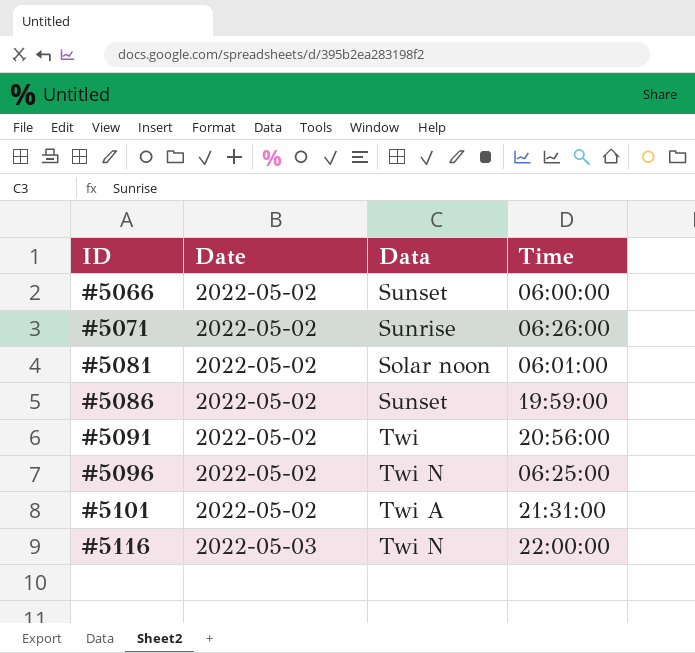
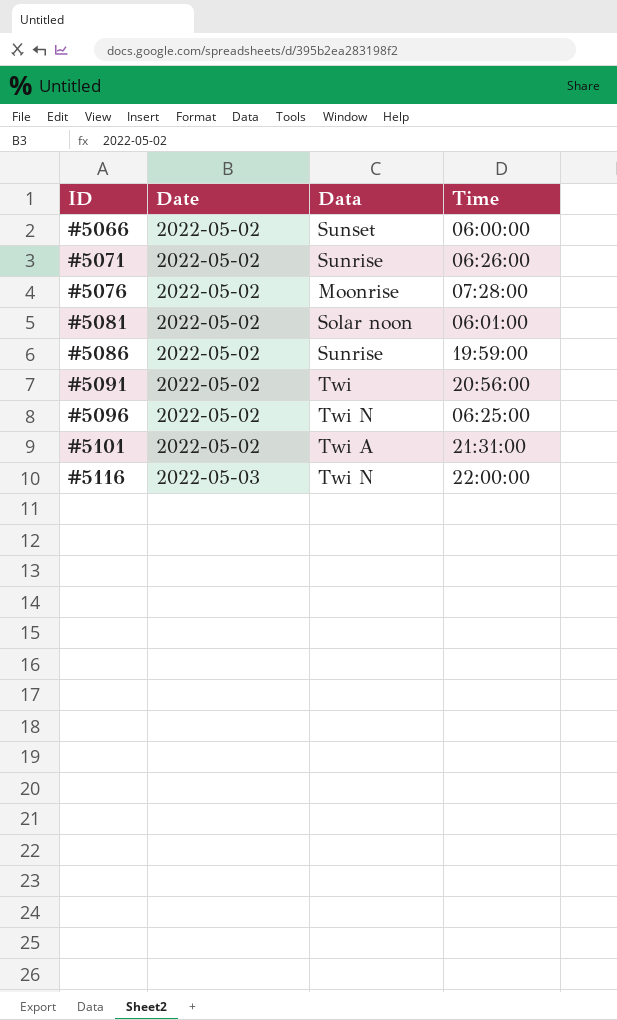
row #5076: none -> 2022-05-02 | Moonrise | 07:28:00
#5086 | Data: Sunset -> Sunrise

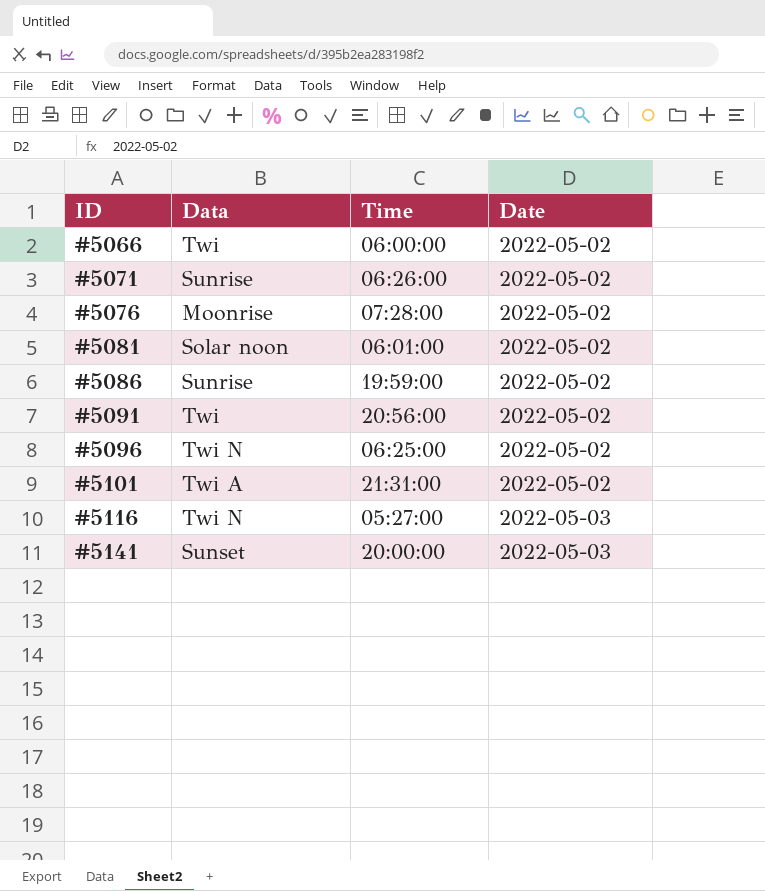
column Date | position: 2 -> 4
#5066 | Data: Sunset -> Twi
#5116 | Time: 22:00:00 -> 05:27:00
row #5141: none -> Sunset | 20:00:00 | 2022-05-03

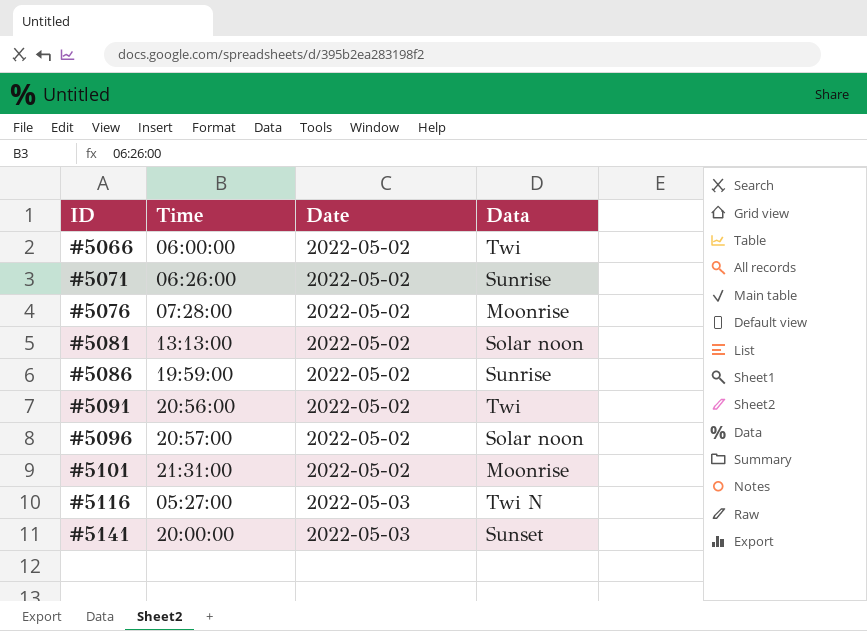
column Data | position: 2 -> 4
#5081 | Time: 06:01:00 -> 13:13:00
#5096 | Time: 06:25:00 -> 20:57:00
#5096 | Data: Twi N -> Solar noon
#5101 | Data: Twi A -> Moonrise

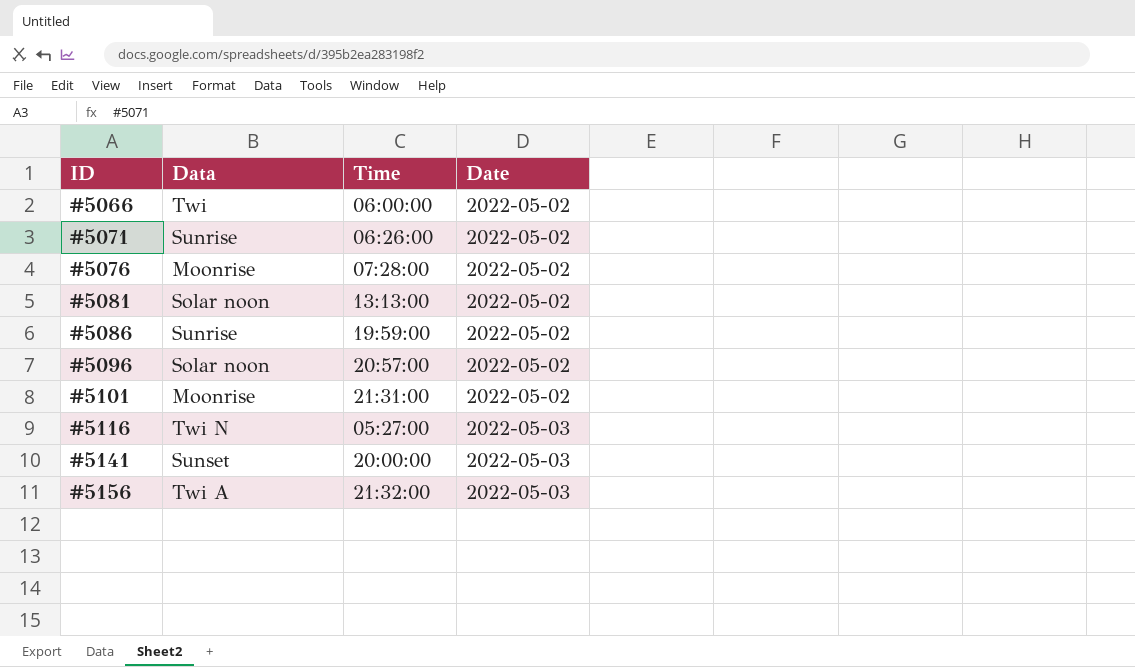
column Data | position: 4 -> 2
row #5091: 20:56:00 | 2022-05-02 | Twi -> none
row #5156: none -> Twi A | 21:32:00 | 2022-05-03

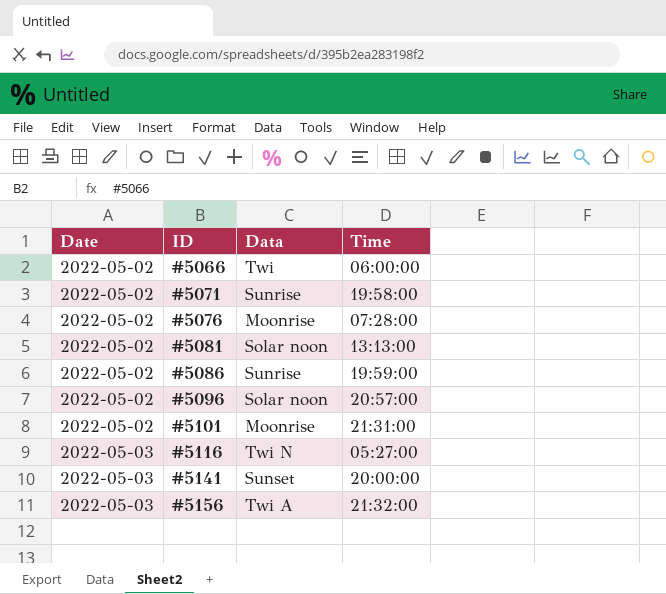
column Date | position: 4 -> 1
#5071 | Time: 06:26:00 -> 19:58:00

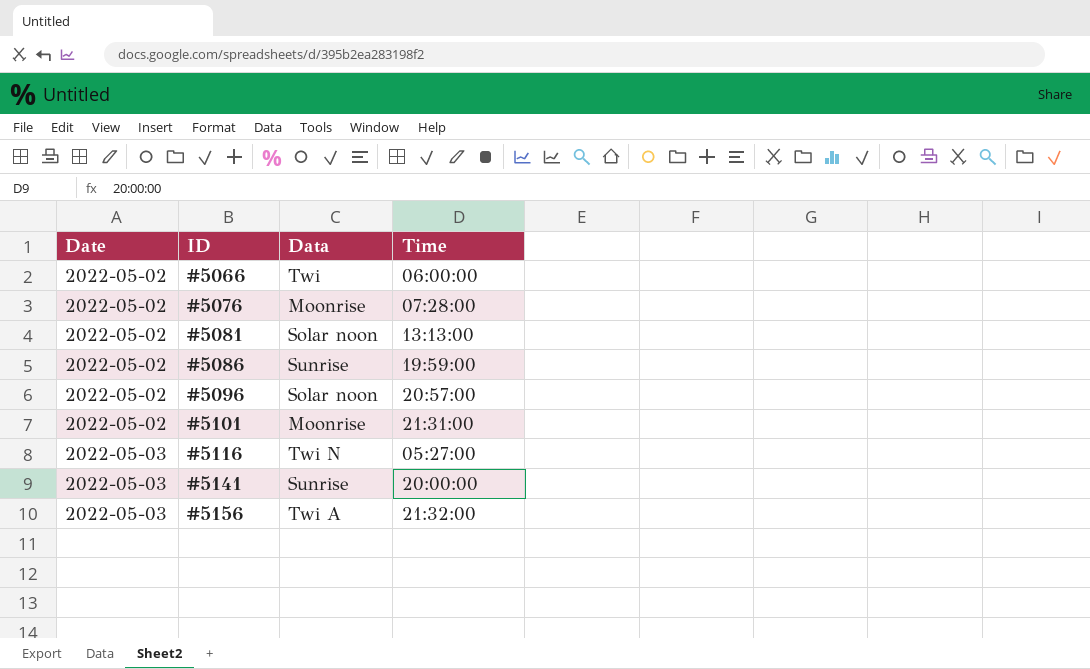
row #5071: 2022-05-02 | Sunrise | 19:58:00 -> none
#5141 | Data: Sunset -> Sunrise

